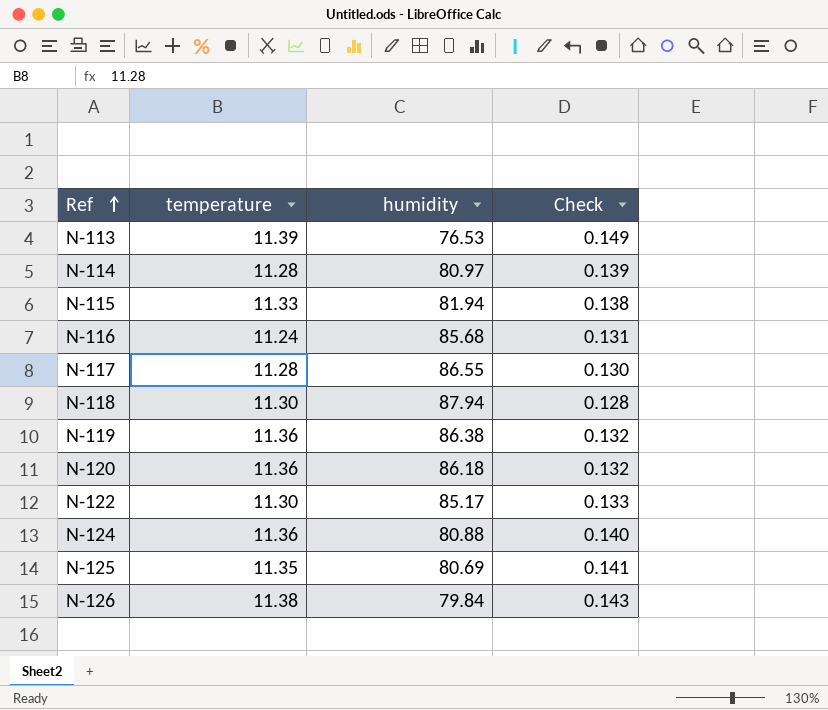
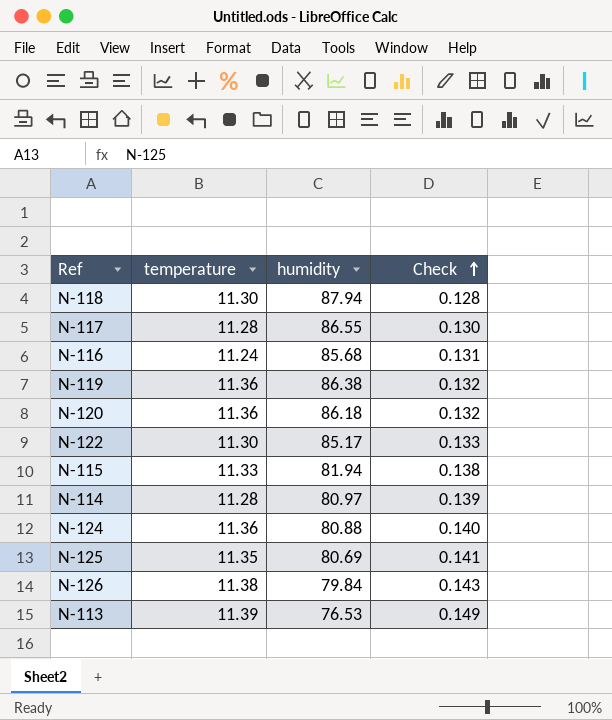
row order: Ref ascending -> Check ascending

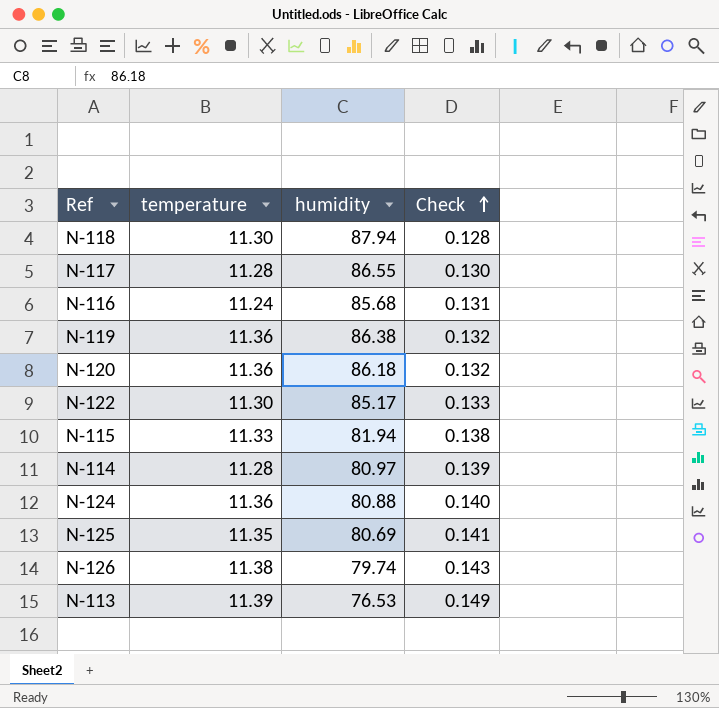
N-126 | humidity: 79.84 -> 79.74

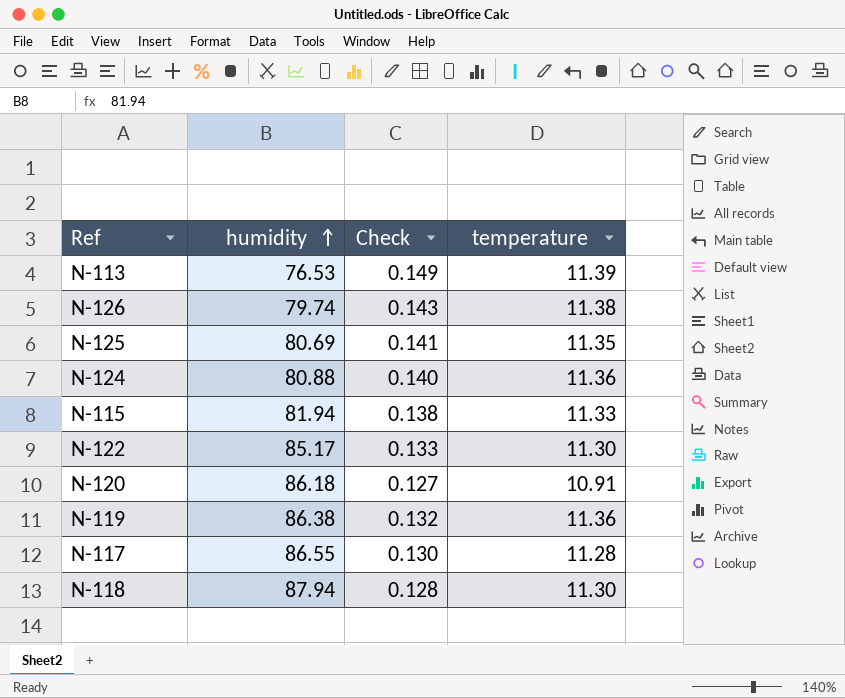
row order: Check ascending -> humidity ascending
column temperature | position: 2 -> 4
row N-116: 11.24 | 85.68 | 0.131 -> none
row N-114: 11.28 | 80.97 | 0.139 -> none
N-120 | Check: 0.132 -> 0.127
N-120 | temperature: 11.36 -> 10.91

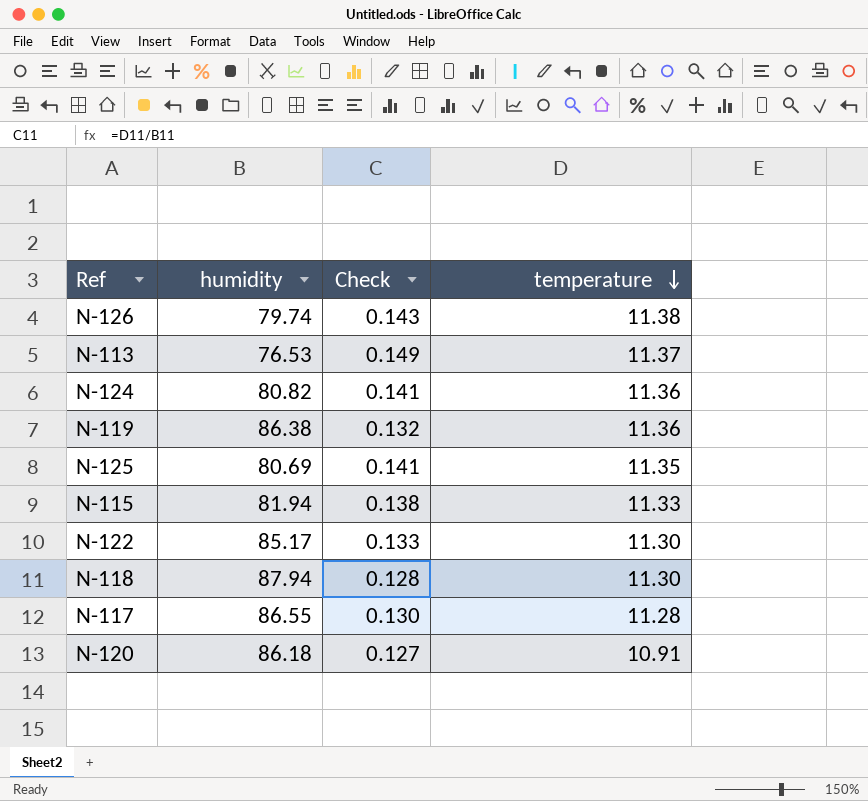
row order: humidity ascending -> temperature descending
N-113 | temperature: 11.39 -> 11.37
N-124 | humidity: 80.88 -> 80.82
N-124 | Check: 0.140 -> 0.141

